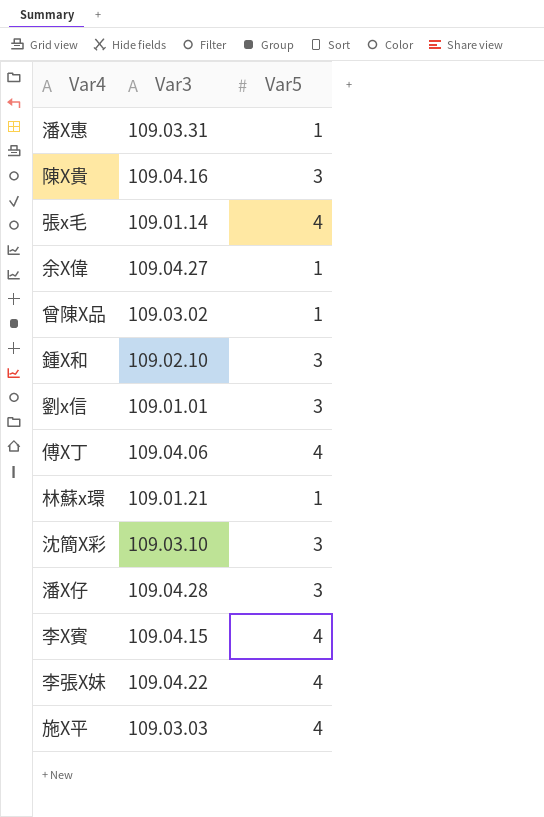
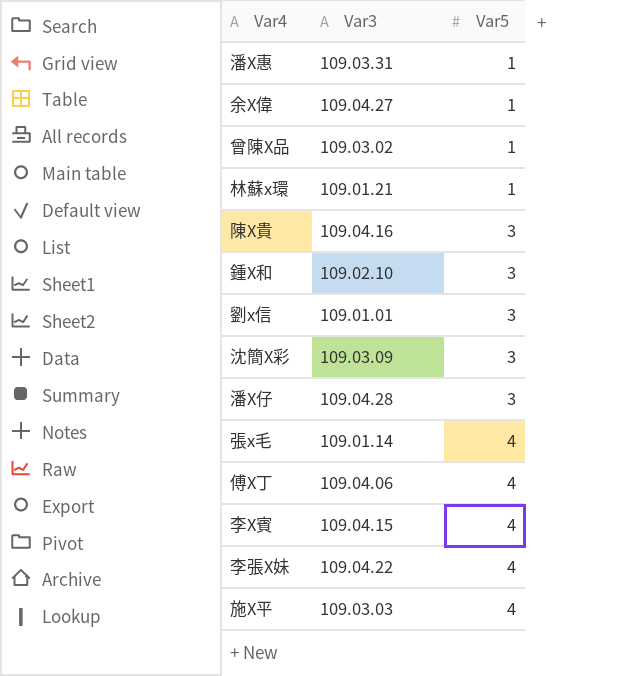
row order: none -> Var5 ascending
沈簡X彩 | Var3: 109.03.10 -> 109.03.09

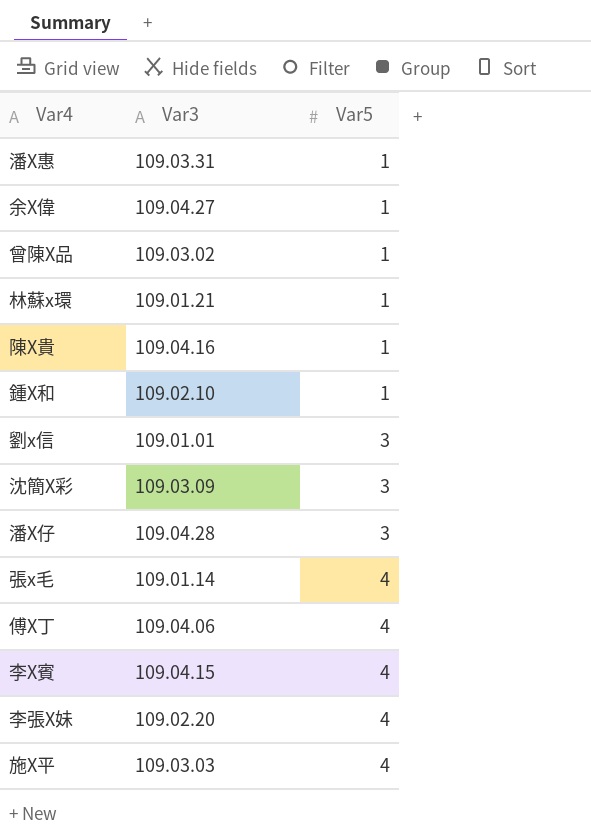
陳X貴 | Var5: 3 -> 1
鍾X和 | Var5: 3 -> 1
李張X妹 | Var3: 109.04.22 -> 109.02.20

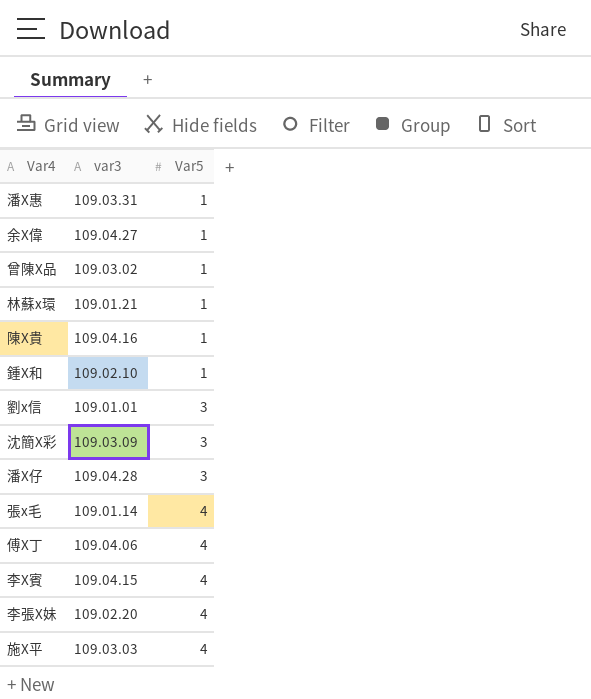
column name: Var3 -> var3

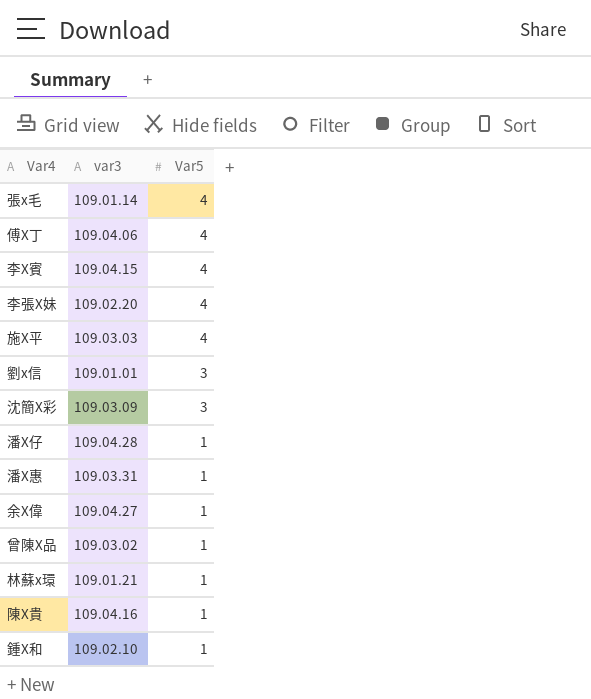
row order: Var5 ascending -> Var5 descending
潘X仔 | Var5: 3 -> 1

